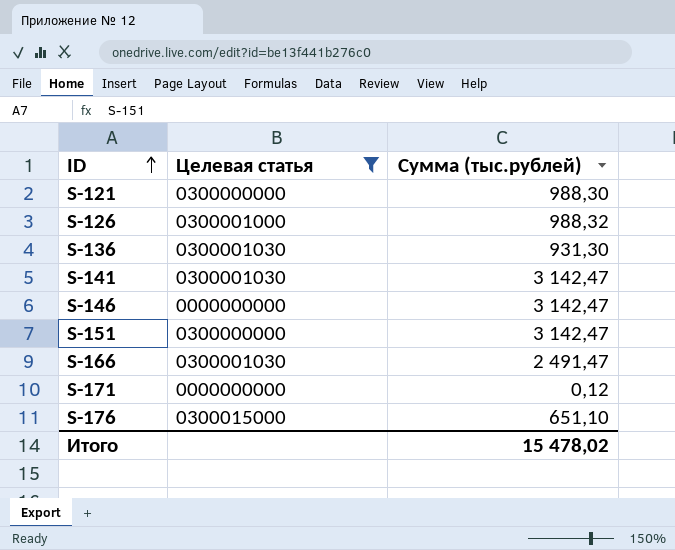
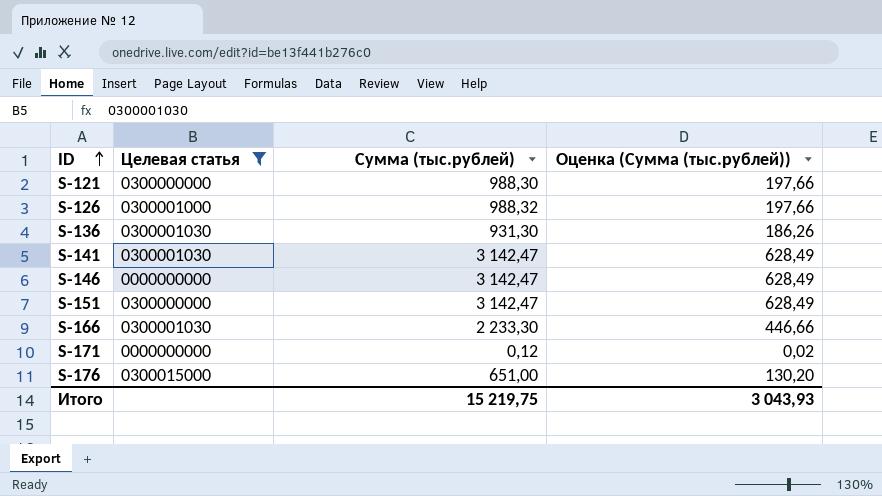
column Оценка (Сумма (тыс.рублей)) | formula: none -> [Сумма (тыс.рублей)] * 0,2
S-166 | Сумма (тыс.рублей): 2 491,47 -> 2 233,30
S-176 | Сумма (тыс.рублей): 651,10 -> 651,00
Итого | Сумма (тыс.рублей): 15 478,02 -> 15 219,75

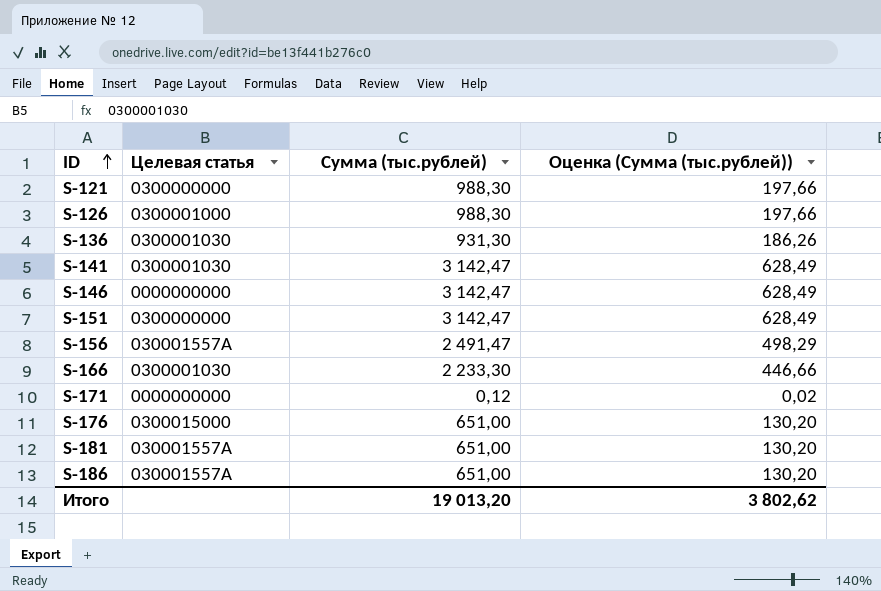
filter: Целевая статья != 030001557А -> none
S-126 | Сумма (тыс.рублей): 988,32 -> 988,30
Итого | Сумма (тыс.рублей): 15 219,75 -> 19 013,20
Итого | Оценка (Сумма (тыс.рублей)): 3 043,93 -> 3 802,62

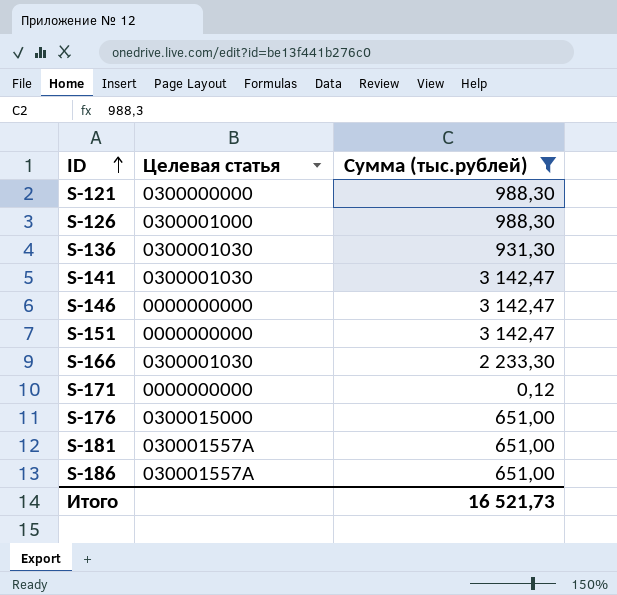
filter: none -> Сумма (тыс.рублей) != 2 491,47
column Оценка (Сумма (тыс.рублей)) | formula: [Сумма (тыс.рублей)] * 0,2 -> none
S-151 | Целевая статья: 0300000000 -> 0000000000
Итого | Сумма (тыс.рублей): 19 013,20 -> 16 521,73

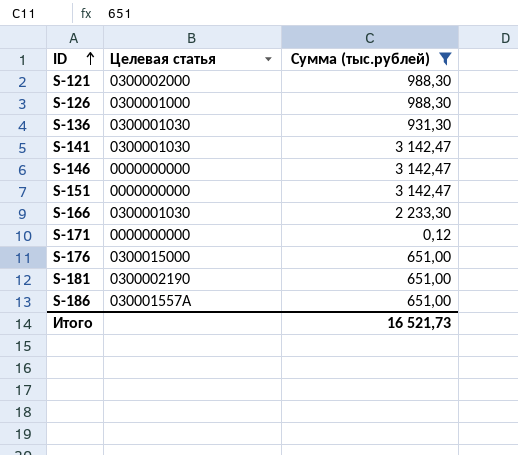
S-121 | Целевая статья: 0300000000 -> 0300002000
S-181 | Целевая статья: 030001557А -> 0300002190

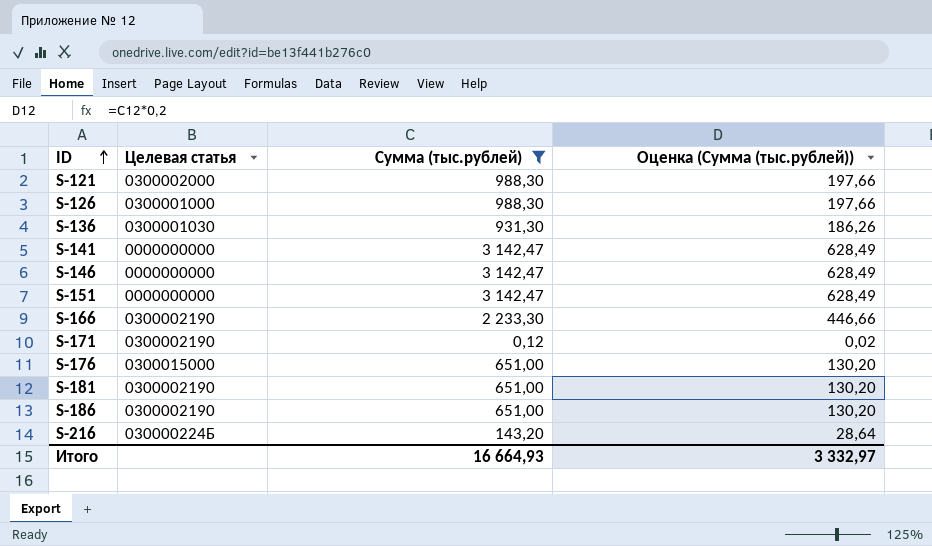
column Оценка (Сумма (тыс.рублей)) | formula: none -> [Сумма (тыс.рублей)] * 0,2
S-141 | Целевая статья: 0300001030 -> 0000000000
S-166 | Целевая статья: 0300001030 -> 0300002190
S-171 | Целевая статья: 0000000000 -> 0300002190
S-186 | Целевая статья: 030001557А -> 0300002190
row S-216: none -> 030000224Б | 143,20 | 28,64
Итого | Сумма (тыс.рублей): 16 521,73 -> 16 664,93

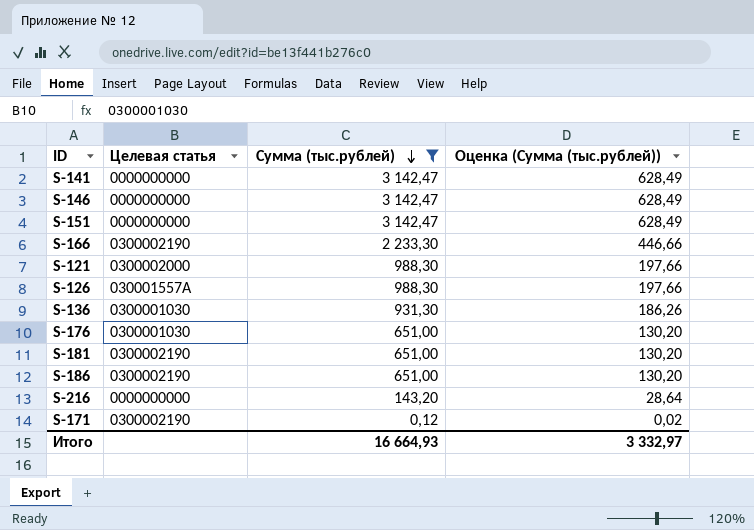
row order: ID ascending -> Сумма (тыс.рублей) descending
S-126 | Целевая статья: 0300001000 -> 030001557А
S-176 | Целевая статья: 0300015000 -> 0300001030
S-216 | Целевая статья: 030000224Б -> 0000000000

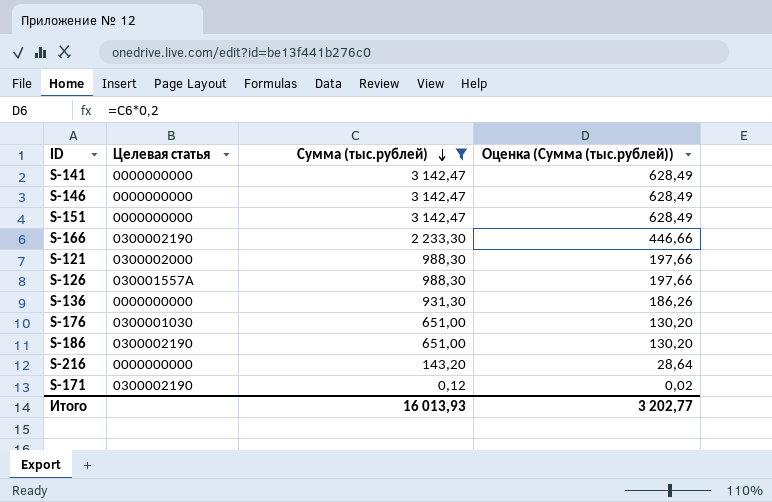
row S-181: 0300002190 | 651,00 | 130,20 -> none
S-136 | Целевая статья: 0300001030 -> 0000000000
Итого | Сумма (тыс.рублей): 16 664,93 -> 16 013,93
Итого | Оценка (Сумма (тыс.рублей)): 3 332,97 -> 3 202,77

